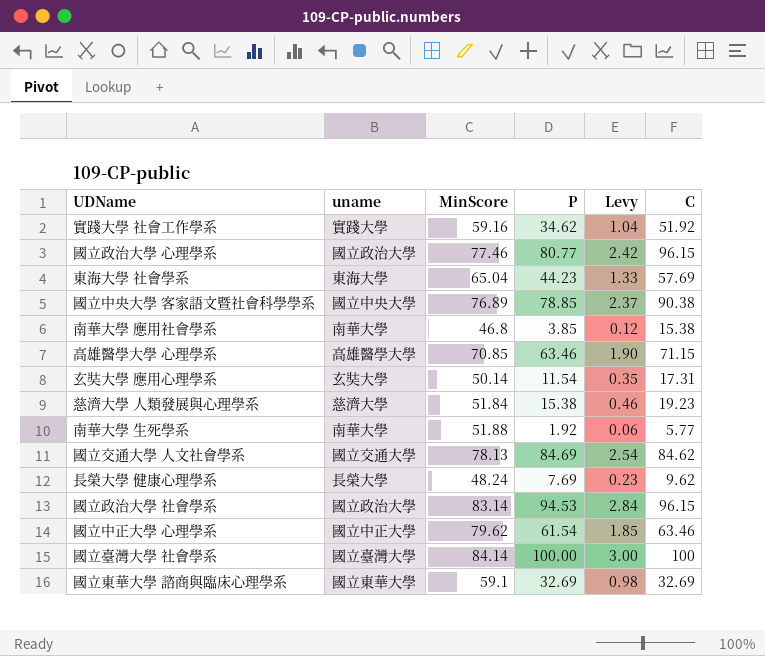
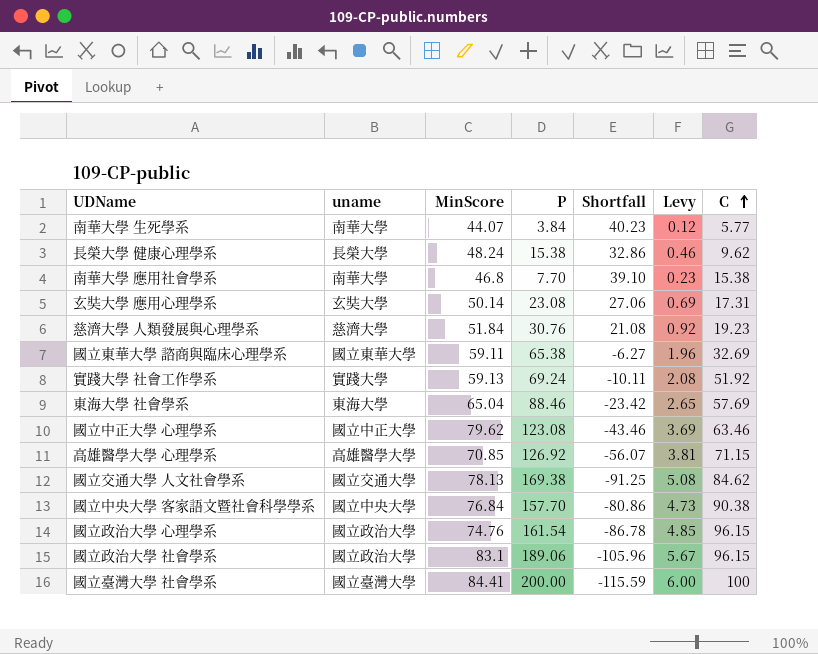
row order: none -> C ascending
column Shortfall | formula: none -> [MinScore] - [P]
南華大學 生死學系 | MinScore: 51.88 -> 44.07
南華大學 生死學系 | P: 1.92 -> 3.84
南華大學 生死學系 | Levy: 0.06 -> 0.12
長榮大學 健康心理學系 | P: 7.69 -> 15.38
長榮大學 健康心理學系 | Levy: 0.23 -> 0.46
南華大學 應用社會學系 | P: 3.85 -> 7.70
南華大學 應用社會學系 | Levy: 0.12 -> 0.23
玄奘大學 應用心理學系 | P: 11.54 -> 23.08
玄奘大學 應用心理學系 | Levy: 0.35 -> 0.69
慈濟大學 人類發展與心理學系 | P: 15.38 -> 30.76
慈濟大學 人類發展與心理學系 | Levy: 0.46 -> 0.92
國立東華大學 諮商與臨床心理學系 | MinScore: 59.1 -> 59.11
國立東華大學 諮商與臨床心理學系 | P: 32.69 -> 65.38
國立東華大學 諮商與臨床心理學系 | Levy: 0.98 -> 1.96
實踐大學 社會工作學系 | MinScore: 59.16 -> 59.13
實踐大學 社會工作學系 | P: 34.62 -> 69.24
實踐大學 社會工作學系 | Levy: 1.04 -> 2.08
東海大學 社會學系 | P: 44.23 -> 88.46
東海大學 社會學系 | Levy: 1.33 -> 2.65
國立中正大學 心理學系 | P: 61.54 -> 123.08
國立中正大學 心理學系 | Levy: 1.85 -> 3.69
高雄醫學大學 心理學系 | P: 63.46 -> 126.92
高雄醫學大學 心理學系 | Levy: 1.90 -> 3.81
國立交通大學 人文社會學系 | P: 84.69 -> 169.38
國立交通大學 人文社會學系 | Levy: 2.54 -> 5.08
國立中央大學 客家語文暨社會科學學系 | MinScore: 76.89 -> 76.84
國立中央大學 客家語文暨社會科學學系 | P: 78.85 -> 157.70
國立中央大學 客家語文暨社會科學學系 | Levy: 2.37 -> 4.73
國立政治大學 心理學系 | MinScore: 77.46 -> 74.76
國立政治大學 心理學系 | P: 80.77 -> 161.54
國立政治大學 心理學系 | Levy: 2.42 -> 4.85
國立政治大學 社會學系 | MinScore: 83.14 -> 83.1
國立政治大學 社會學系 | P: 94.53 -> 189.06
國立政治大學 社會學系 | Levy: 2.84 -> 5.67
國立臺灣大學 社會學系 | MinScore: 84.14 -> 84.41
國立臺灣大學 社會學系 | P: 100.00 -> 200.00
國立臺灣大學 社會學系 | Levy: 3.00 -> 6.00

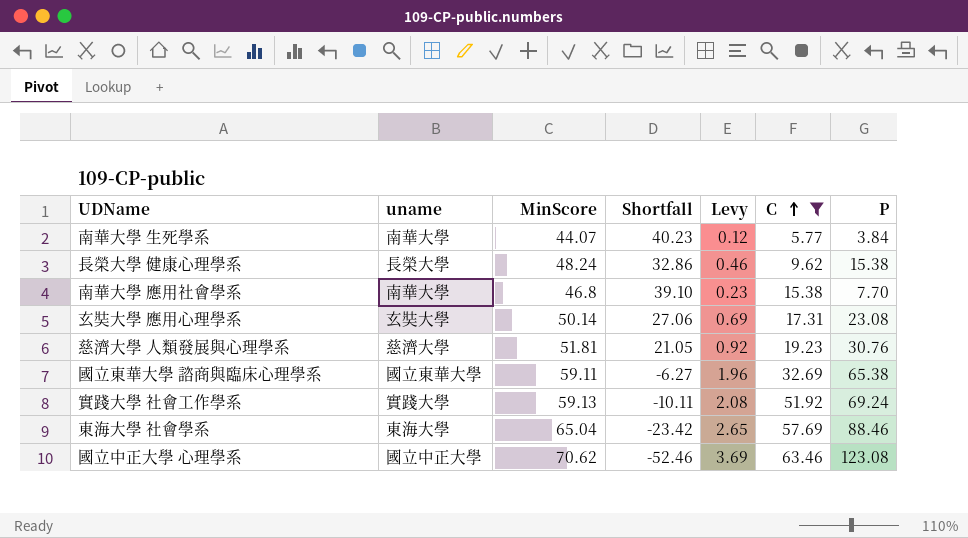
filter: none -> C <= 63.46
column P | position: 4 -> 7
慈濟大學 人類發展與心理學系 | MinScore: 51.84 -> 51.81
慈濟大學 人類發展與心理學系 | Shortfall: 21.08 -> 21.05
國立中正大學 心理學系 | MinScore: 79.62 -> 70.62
國立中正大學 心理學系 | Shortfall: -43.46 -> -52.46

